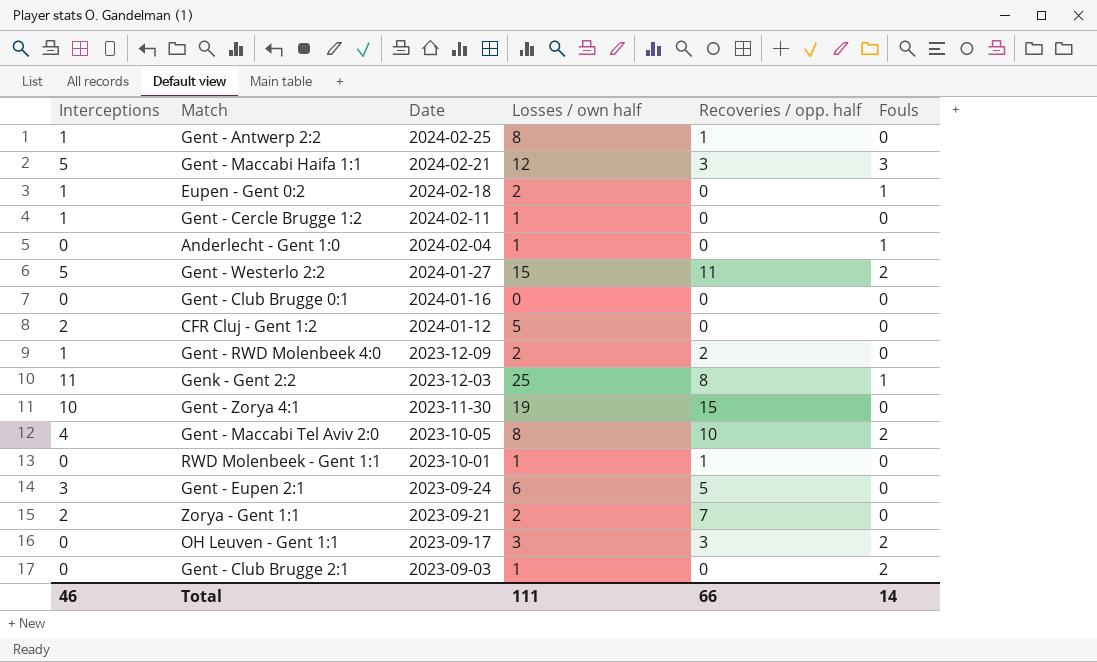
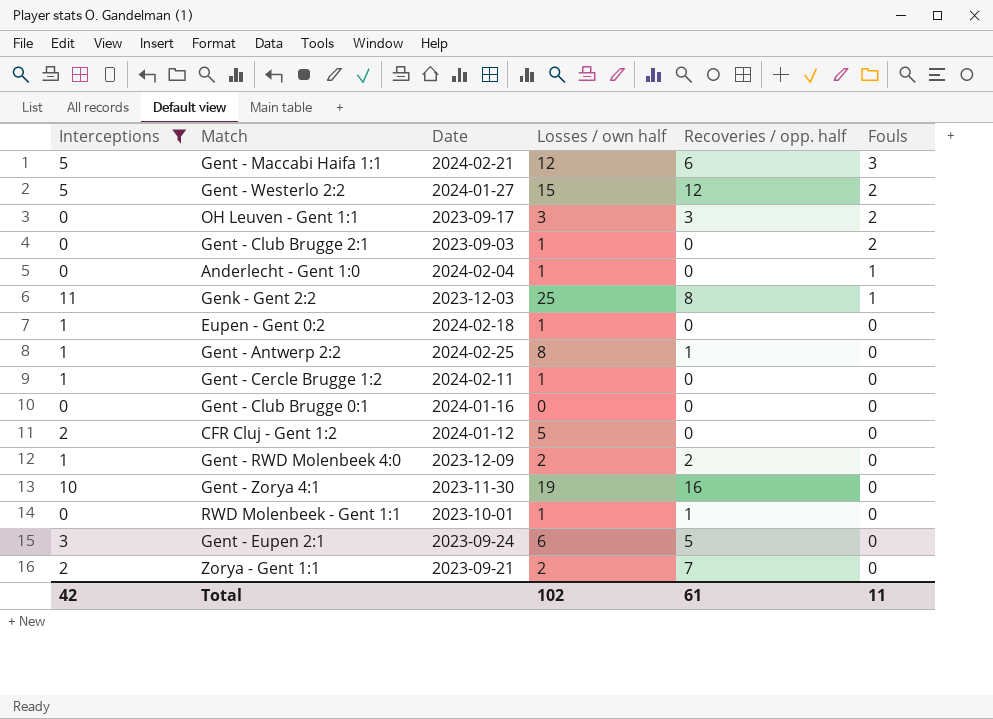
filter: none -> Interceptions != 4
row order: Date descending -> Fouls descending
Gent - Maccabi Haifa 1:1 | Recoveries / opp. half: 3 -> 6
Gent - Westerlo 2:2 | Recoveries / opp. half: 11 -> 12
Eupen - Gent 0:2 | Losses / own half: 2 -> 1
Eupen - Gent 0:2 | Fouls: 1 -> 0
Gent - Zorya 4:1 | Recoveries / opp. half: 15 -> 16
Total | Interceptions: 46 -> 42
Total | Losses / own half: 111 -> 102
Total | Recoveries / opp. half: 66 -> 61
Total | Fouls: 14 -> 11

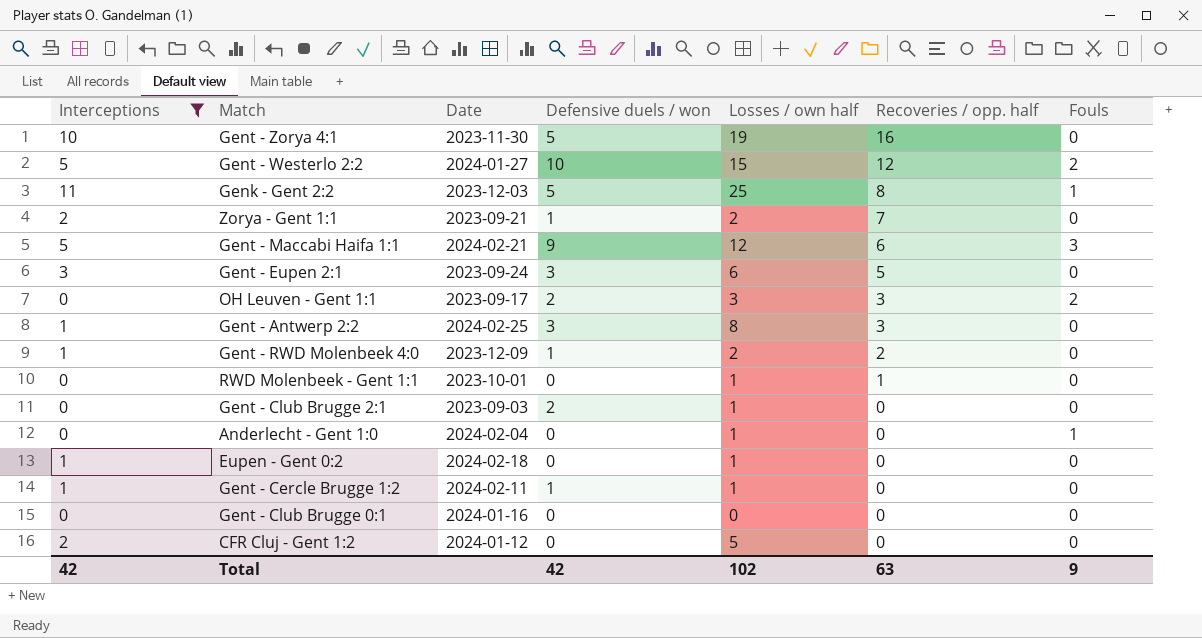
row order: Fouls descending -> Recoveries / opp. half descending
column Defensive duels / won | position: none -> 4
Gent - Antwerp 2:2 | Recoveries / opp. half: 1 -> 3
Gent - Club Brugge 2:1 | Fouls: 2 -> 0
Total | Recoveries / opp. half: 61 -> 63
Total | Fouls: 11 -> 9

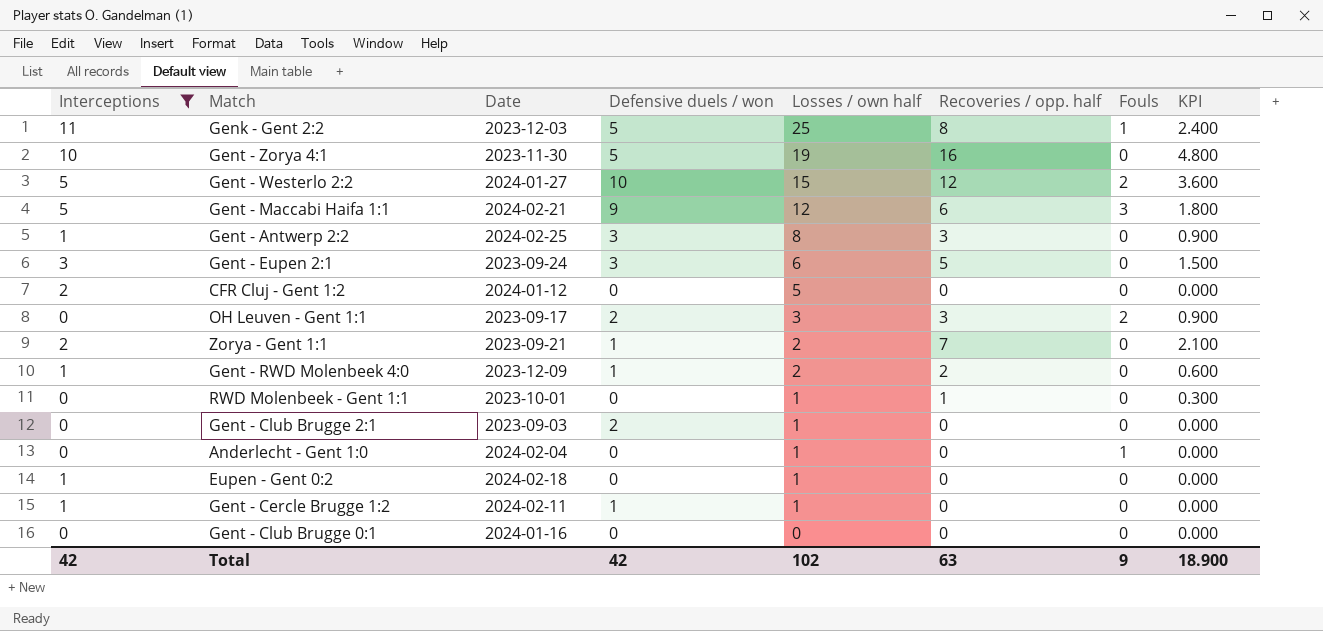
row order: Recoveries / opp. half descending -> Losses / own half descending
column KPI | formula: none -> [Recoveries / opp. half] * 0.3

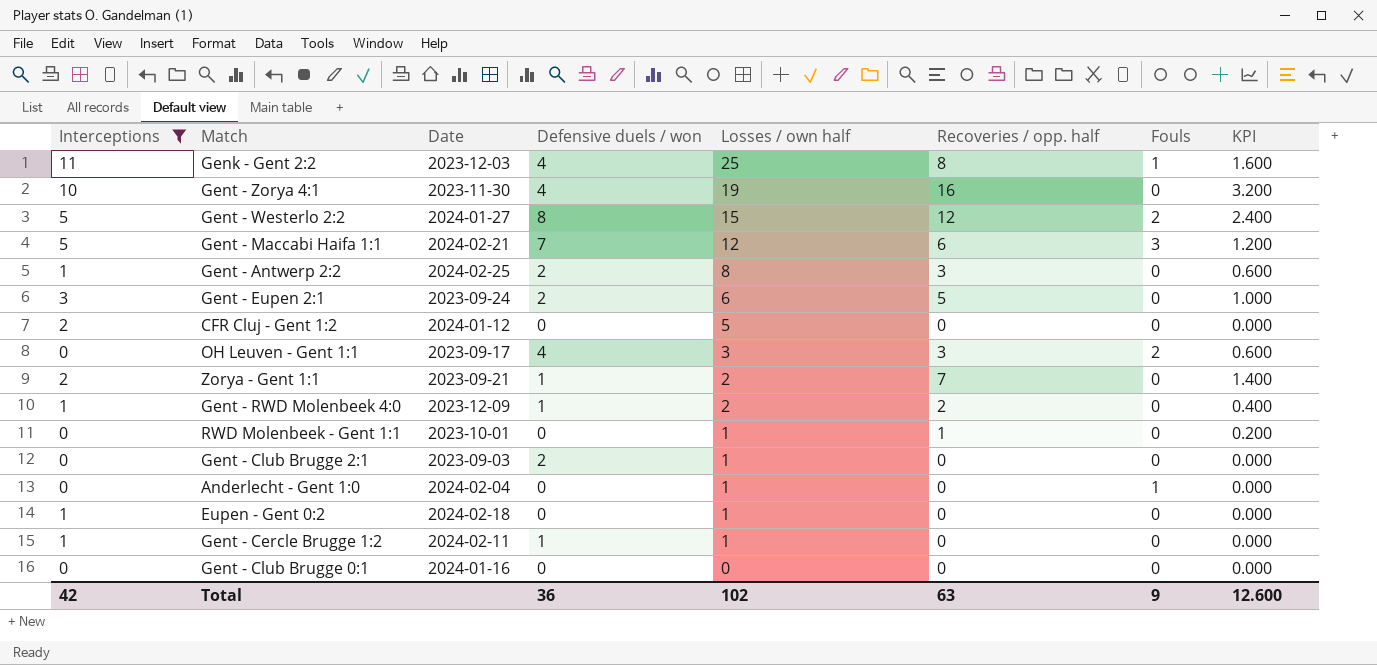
column KPI | formula: [Recoveries / opp. half] * 0.3 -> [Recoveries / opp. half] * 0.2
Genk - Gent 2:2 | Defensive duels / won: 5 -> 4
Gent - Zorya 4:1 | Defensive duels / won: 5 -> 4
Gent - Westerlo 2:2 | Defensive duels / won: 10 -> 8
Gent - Maccabi Haifa 1:1 | Defensive duels / won: 9 -> 7
Gent - Antwerp 2:2 | Defensive duels / won: 3 -> 2
Gent - Eupen 2:1 | Defensive duels / won: 3 -> 2
OH Leuven - Gent 1:1 | Defensive duels / won: 2 -> 4
Total | Defensive duels / won: 42 -> 36
Total | KPI: 18.900 -> 12.600

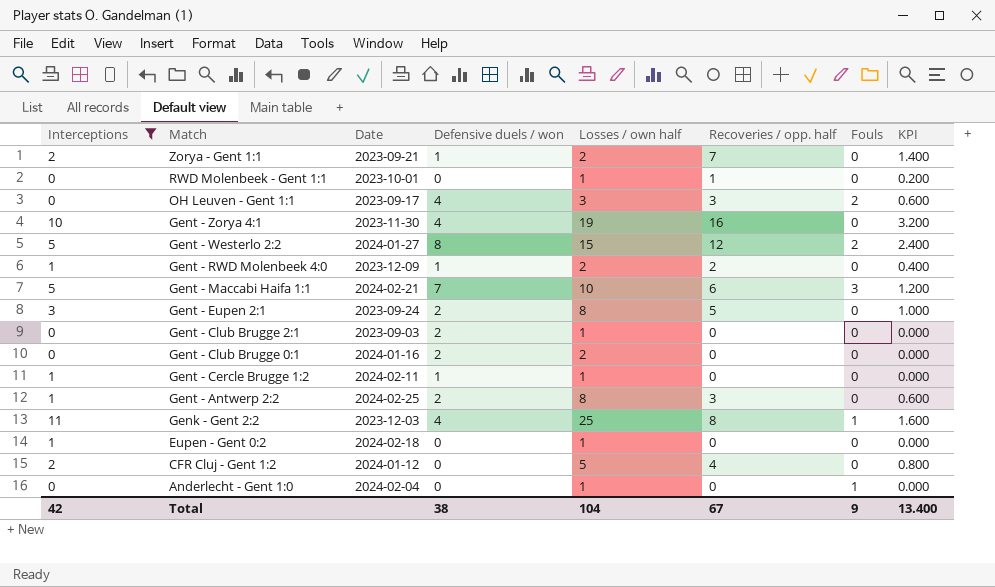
row order: Losses / own half descending -> Match descending
Gent - Maccabi Haifa 1:1 | Losses / own half: 12 -> 10
Gent - Eupen 2:1 | Losses / own half: 6 -> 8
Gent - Club Brugge 0:1 | Defensive duels / won: 0 -> 2
Gent - Club Brugge 0:1 | Losses / own half: 0 -> 2
CFR Cluj - Gent 1:2 | Recoveries / opp. half: 0 -> 4
CFR Cluj - Gent 1:2 | KPI: 0.000 -> 0.800
Total | Defensive duels / won: 36 -> 38
Total | Losses / own half: 102 -> 104
Total | Recoveries / opp. half: 63 -> 67
Total | KPI: 12.600 -> 13.400

